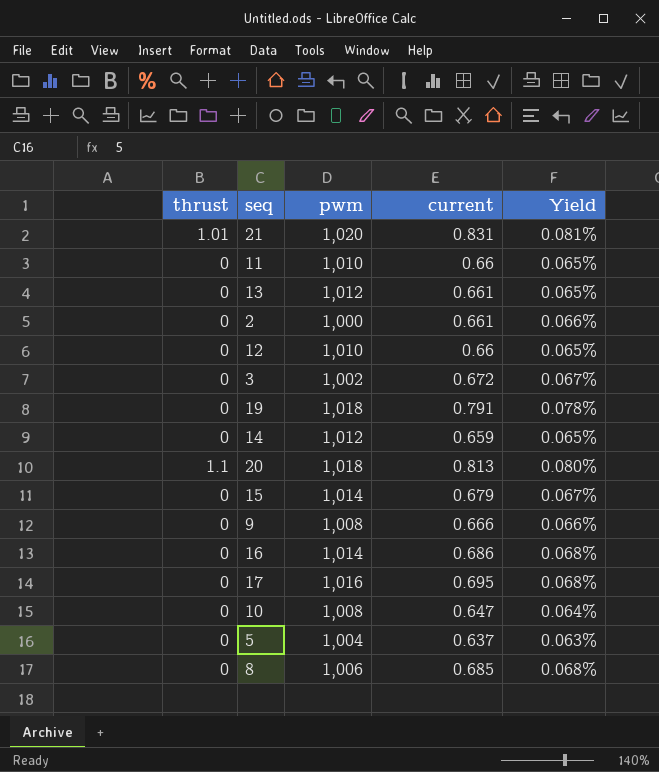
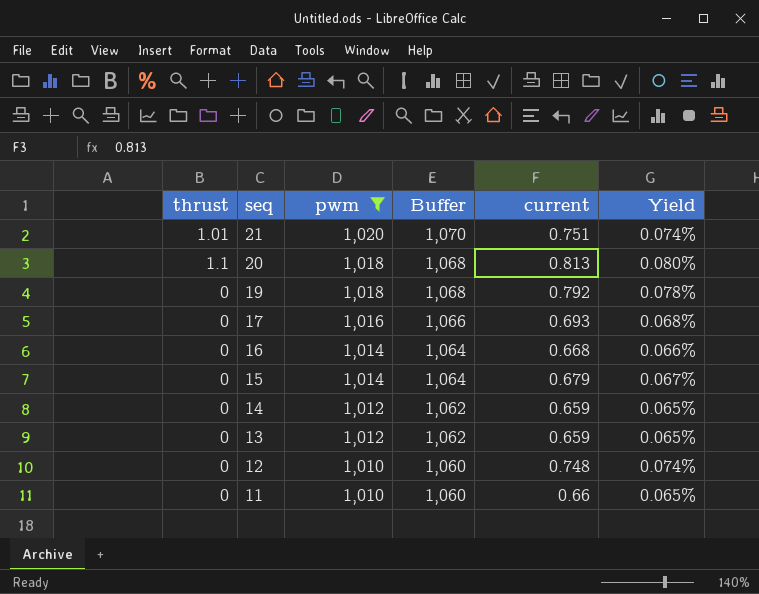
filter: none -> pwm >= 1,010
row order: none -> seq descending
column Buffer | formula: none -> [pwm] + 50
21 | current: 0.831 -> 0.751
21 | Yield: 0.081% -> 0.074%
19 | current: 0.791 -> 0.792
17 | current: 0.695 -> 0.693
16 | current: 0.686 -> 0.668
16 | Yield: 0.068% -> 0.066%
13 | current: 0.661 -> 0.659
12 | current: 0.66 -> 0.748
12 | Yield: 0.065% -> 0.074%

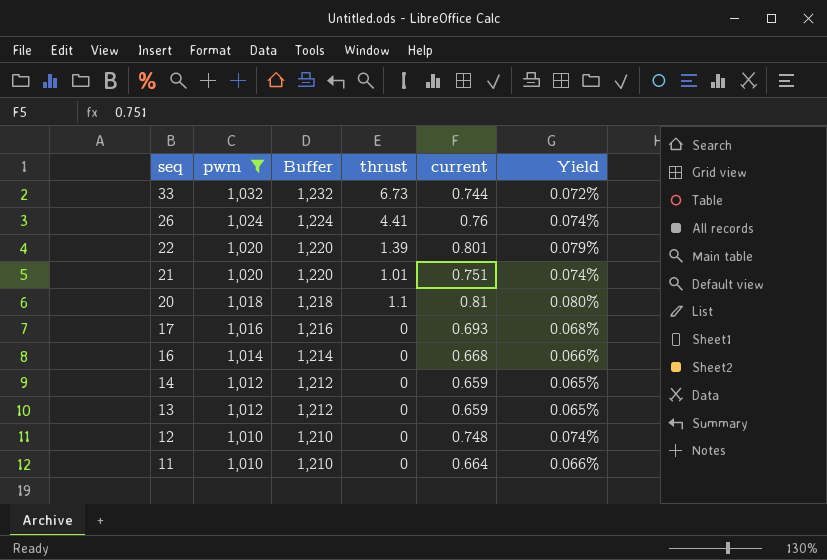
column Buffer | formula: [pwm] + 50 -> [pwm] + 200
column thrust | position: 1 -> 4
row 19: 0 | 1,018 | 1,068 | 0.792 | 0.078% -> none
row 15: 0 | 1,014 | 1,064 | 0.679 | 0.067% -> none
row 33: none -> 1,032 | 1,232 | 6.73 | 0.744 | 0.072%
row 26: none -> 1,024 | 1,224 | 4.41 | 0.76 | 0.074%
row 22: none -> 1,020 | 1,220 | 1.39 | 0.801 | 0.079%
20 | current: 0.813 -> 0.81
11 | current: 0.66 -> 0.664
11 | Yield: 0.065% -> 0.066%

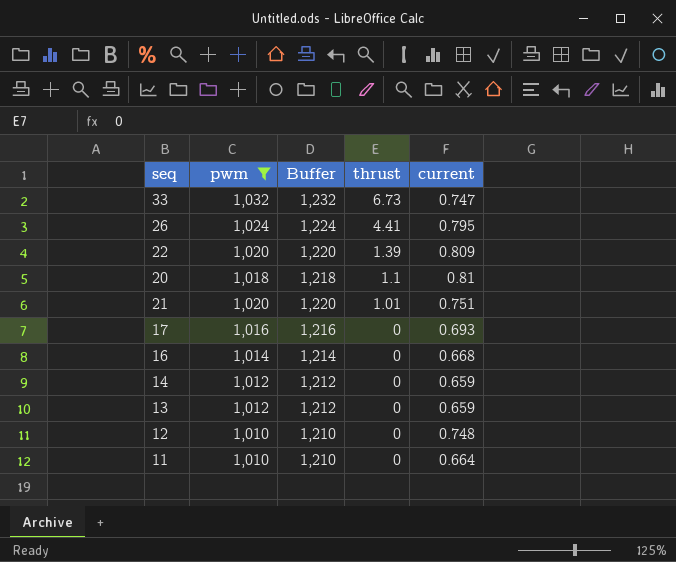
row order: seq descending -> thrust descending
column Yield | formula: [current] / [pwm] -> none
33 | current: 0.744 -> 0.747
26 | current: 0.76 -> 0.795
22 | current: 0.801 -> 0.809

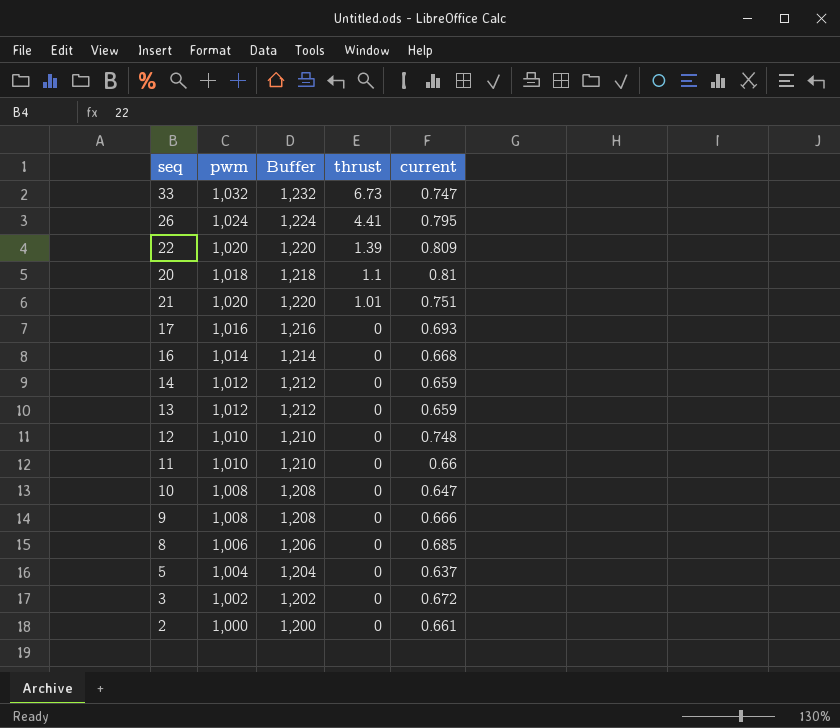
filter: pwm >= 1,010 -> none
11 | current: 0.664 -> 0.66

